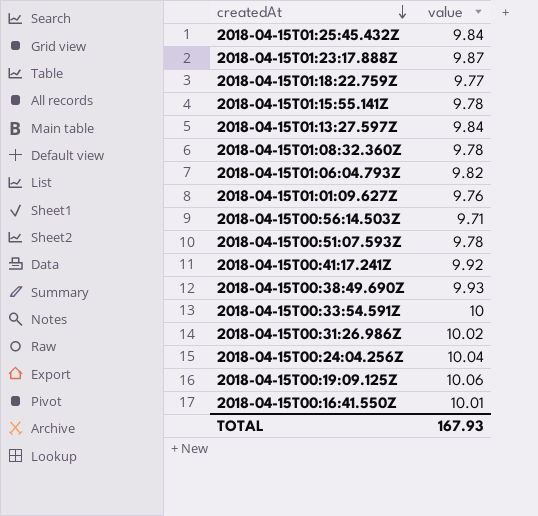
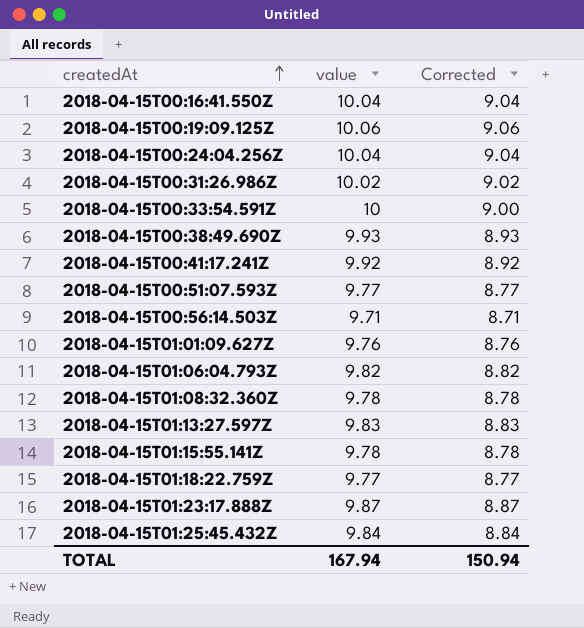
row order: createdAt descending -> createdAt ascending
column Corrected | formula: none -> [value] - 1
2018-04-15T00:16:41.550Z | value: 10.01 -> 10.04
2018-04-15T00:51:07.593Z | value: 9.78 -> 9.77
2018-04-15T01:13:27.597Z | value: 9.84 -> 9.83
TOTAL | value: 167.93 -> 167.94

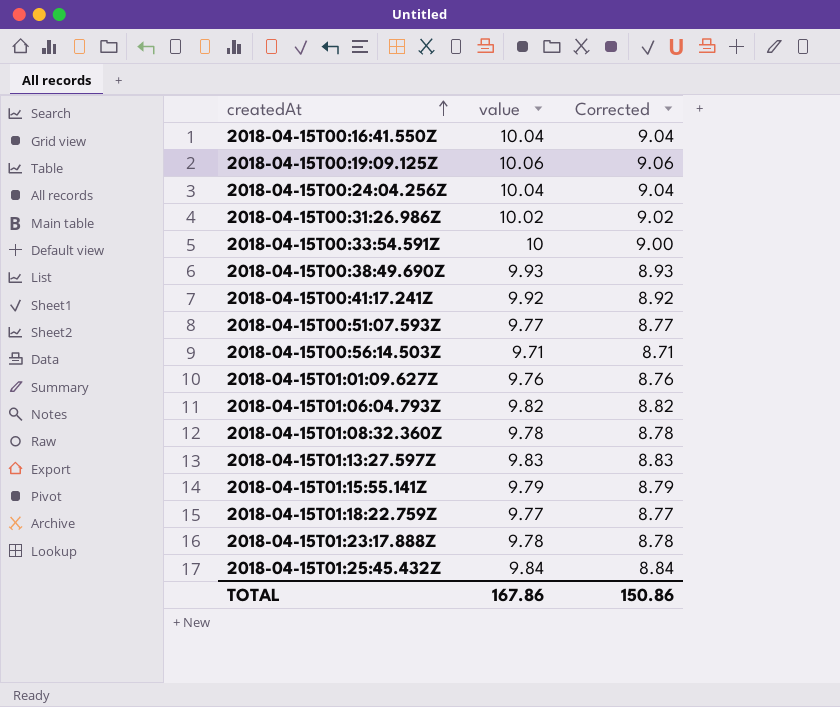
2018-04-15T01:15:55.141Z | value: 9.78 -> 9.79
2018-04-15T01:15:55.141Z | Corrected: 8.78 -> 8.79
2018-04-15T01:23:17.888Z | value: 9.87 -> 9.78
2018-04-15T01:23:17.888Z | Corrected: 8.87 -> 8.78
TOTAL | value: 167.94 -> 167.86
TOTAL | Corrected: 150.94 -> 150.86

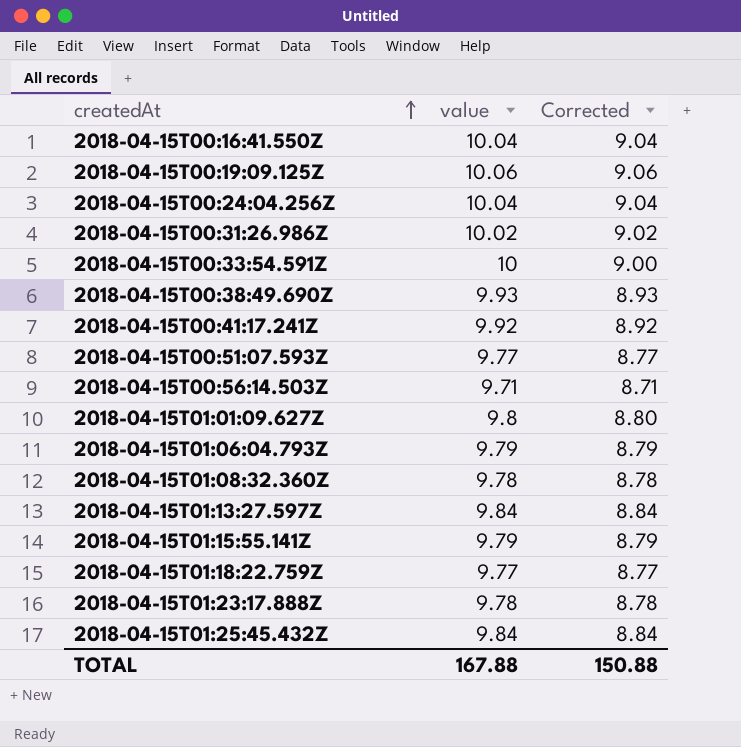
2018-04-15T01:01:09.627Z | value: 9.76 -> 9.8
2018-04-15T01:01:09.627Z | Corrected: 8.76 -> 8.80
2018-04-15T01:06:04.793Z | value: 9.82 -> 9.79
2018-04-15T01:06:04.793Z | Corrected: 8.82 -> 8.79
2018-04-15T01:13:27.597Z | value: 9.83 -> 9.84
2018-04-15T01:13:27.597Z | Corrected: 8.83 -> 8.84
TOTAL | value: 167.86 -> 167.88
TOTAL | Corrected: 150.86 -> 150.88

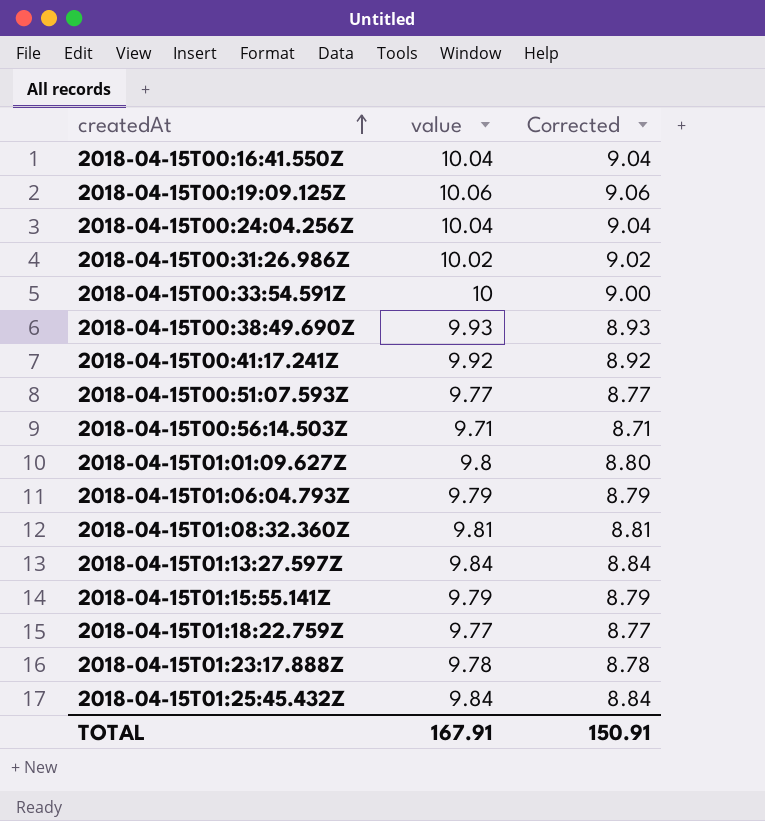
2018-04-15T01:08:32.360Z | value: 9.78 -> 9.81
2018-04-15T01:08:32.360Z | Corrected: 8.78 -> 8.81
TOTAL | value: 167.88 -> 167.91
TOTAL | Corrected: 150.88 -> 150.91

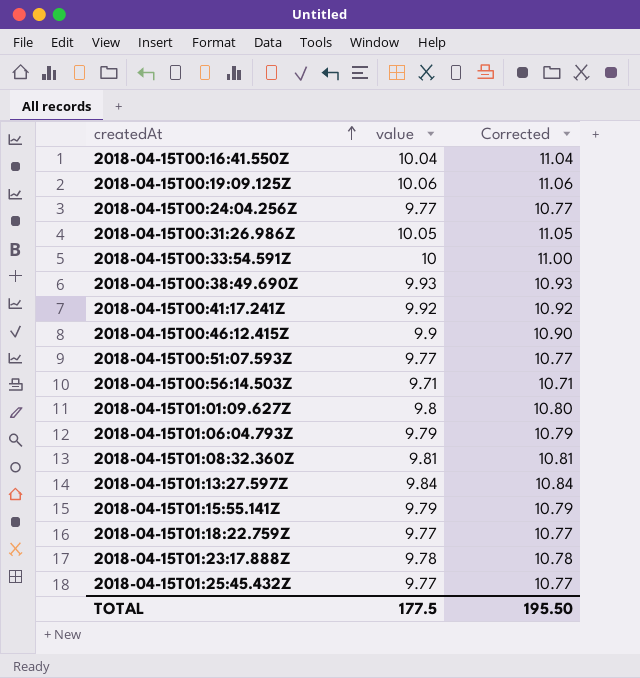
column Corrected | formula: [value] - 1 -> [value] + 1
2018-04-15T00:24:04.256Z | value: 10.04 -> 9.77
2018-04-15T00:31:26.986Z | value: 10.02 -> 10.05
row 2018-04-15T00:46:12.415Z: none -> 9.9 | 10.90
2018-04-15T01:25:45.432Z | value: 9.84 -> 9.77
TOTAL | value: 167.91 -> 177.5
TOTAL | Corrected: 150.91 -> 195.50

